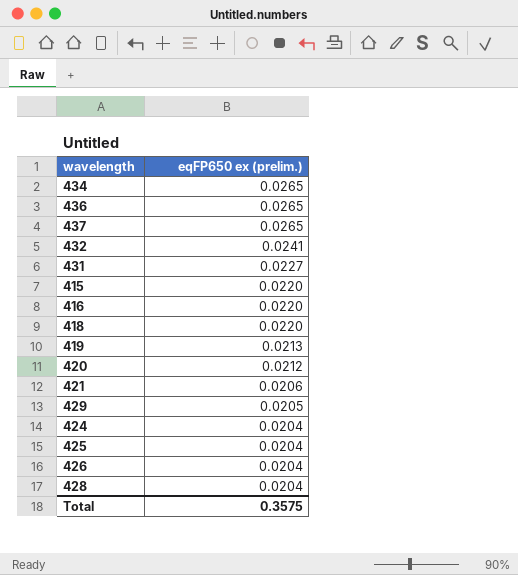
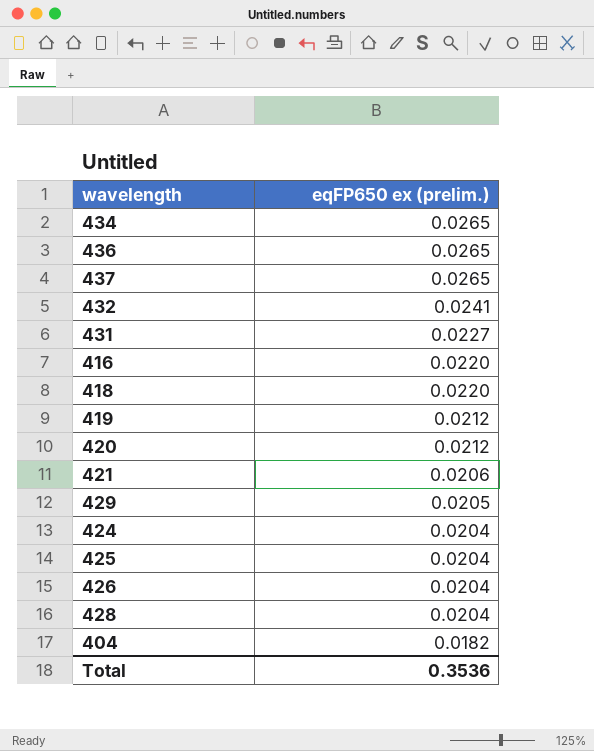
row 415: 0.0220 -> none
419 | eqFP650 ex (prelim.): 0.0213 -> 0.0212
row 404: none -> 0.0182
Total | eqFP650 ex (prelim.): 0.3575 -> 0.3536

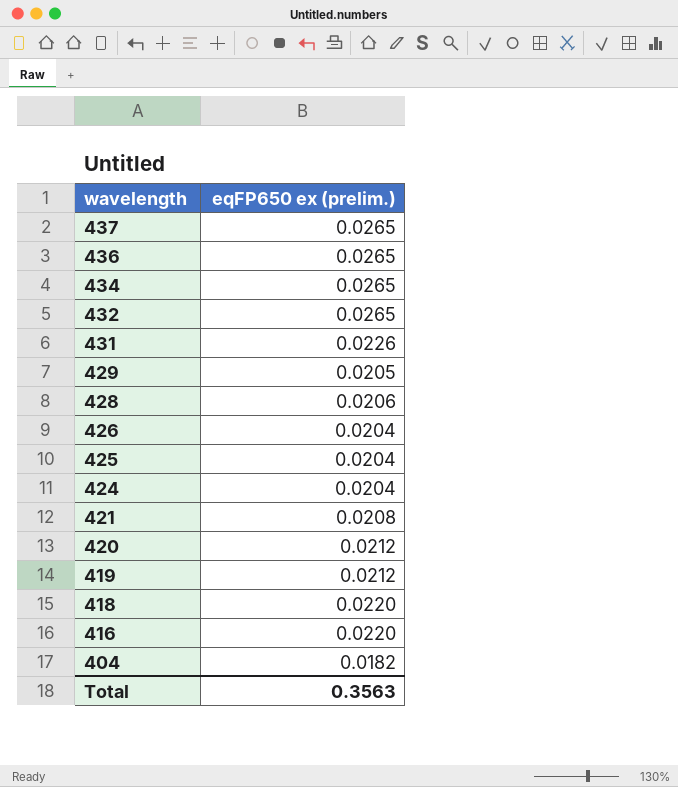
row order: eqFP650 ex (prelim.) descending -> wavelength descending
432 | eqFP650 ex (prelim.): 0.0241 -> 0.0265
431 | eqFP650 ex (prelim.): 0.0227 -> 0.0226
428 | eqFP650 ex (prelim.): 0.0204 -> 0.0206
421 | eqFP650 ex (prelim.): 0.0206 -> 0.0208
Total | eqFP650 ex (prelim.): 0.3536 -> 0.3563

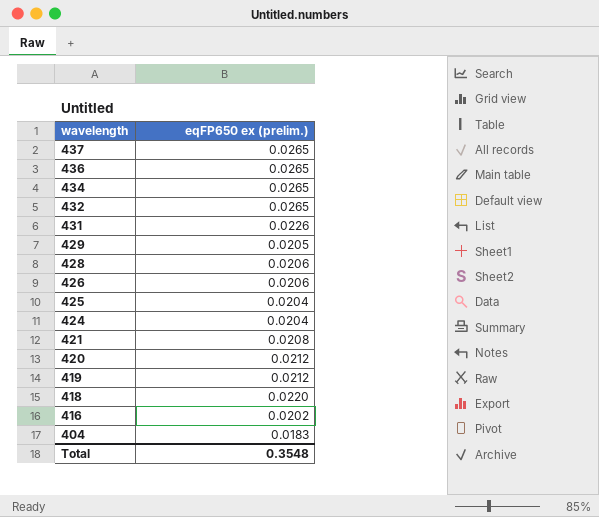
426 | eqFP650 ex (prelim.): 0.0204 -> 0.0206
416 | eqFP650 ex (prelim.): 0.0220 -> 0.0202
404 | eqFP650 ex (prelim.): 0.0182 -> 0.0183
Total | eqFP650 ex (prelim.): 0.3563 -> 0.3548

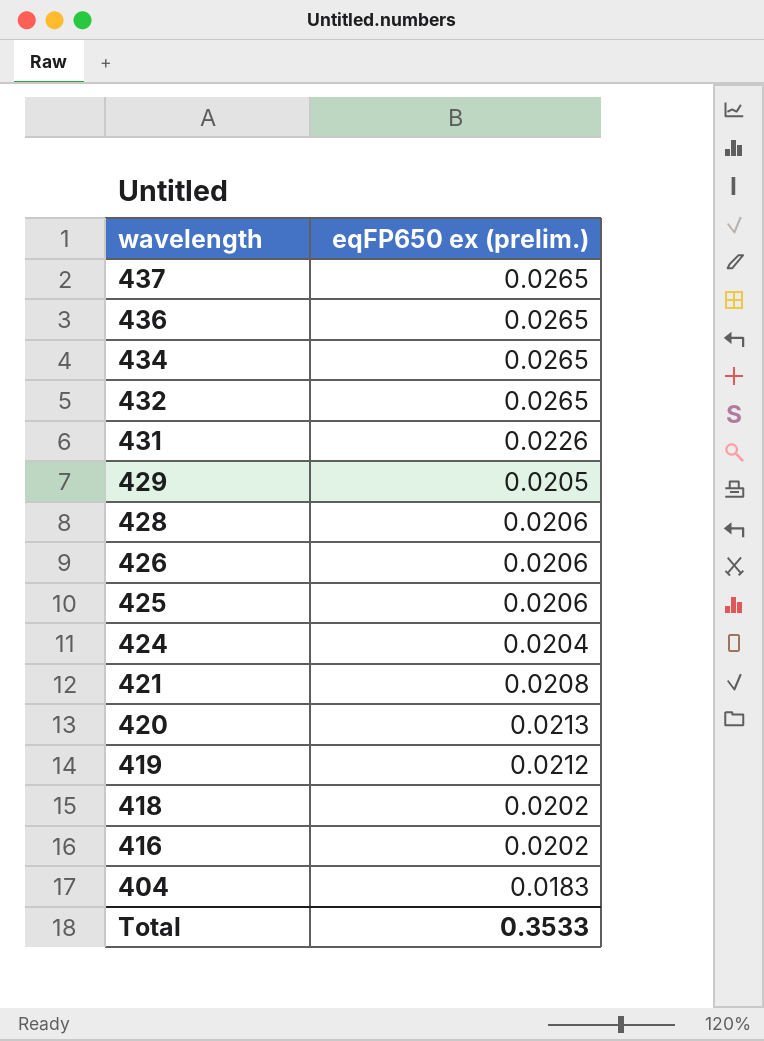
425 | eqFP650 ex (prelim.): 0.0204 -> 0.0206
420 | eqFP650 ex (prelim.): 0.0212 -> 0.0213
418 | eqFP650 ex (prelim.): 0.0220 -> 0.0202
Total | eqFP650 ex (prelim.): 0.3548 -> 0.3533

